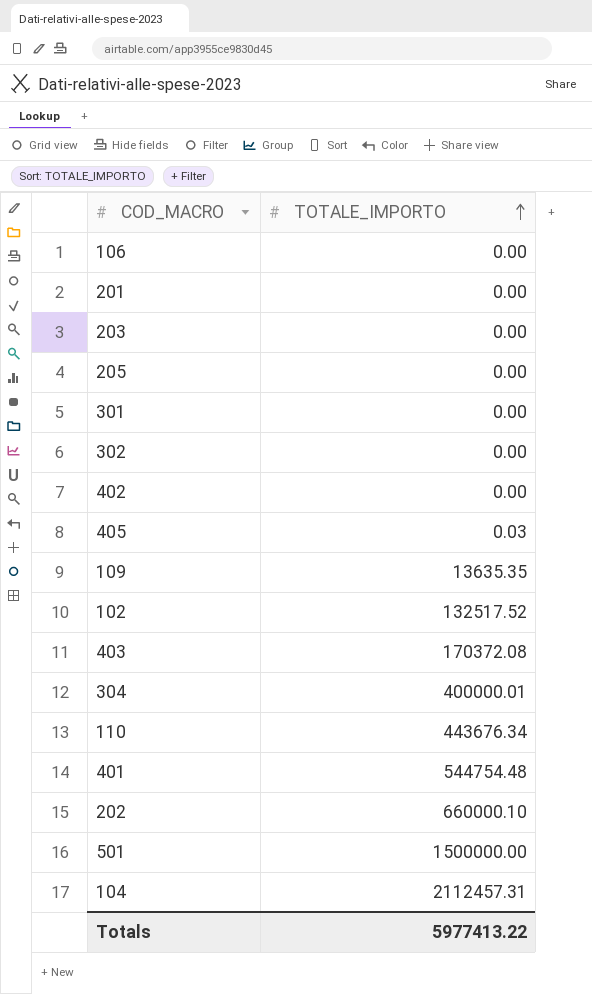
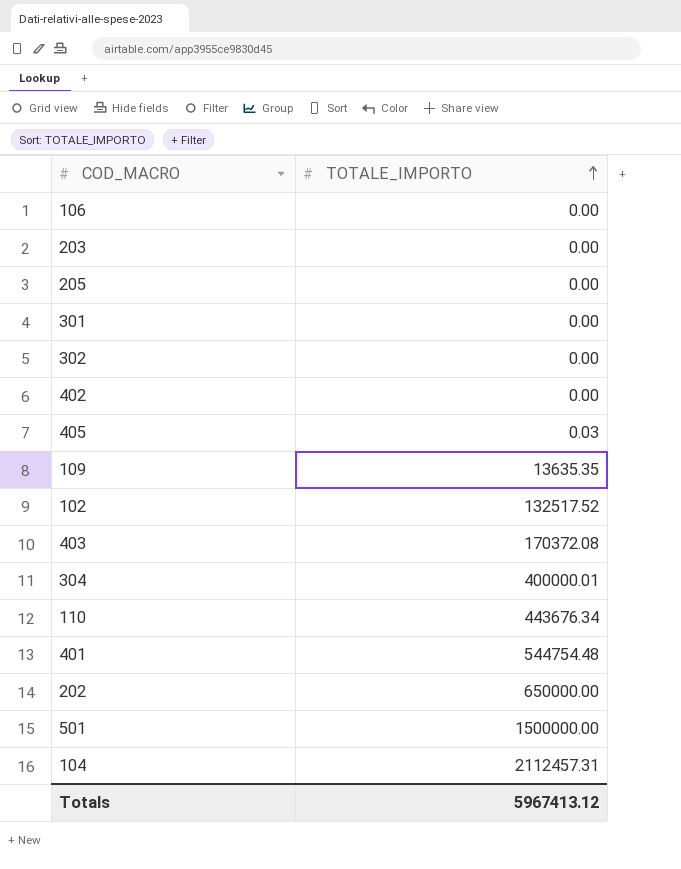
row 201: 0.00 -> none
202 | TOTALE_IMPORTO: 660000.10 -> 650000.00
Totals | TOTALE_IMPORTO: 5977413.22 -> 5967413.12

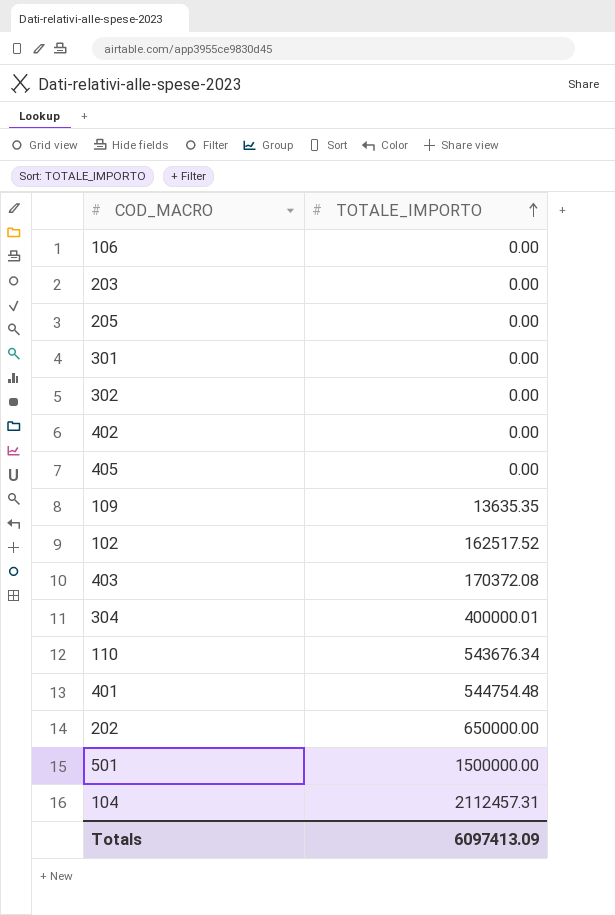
405 | TOTALE_IMPORTO: 0.03 -> 0.00
102 | TOTALE_IMPORTO: 132517.52 -> 162517.52
110 | TOTALE_IMPORTO: 443676.34 -> 543676.34
Totals | TOTALE_IMPORTO: 5967413.12 -> 6097413.09

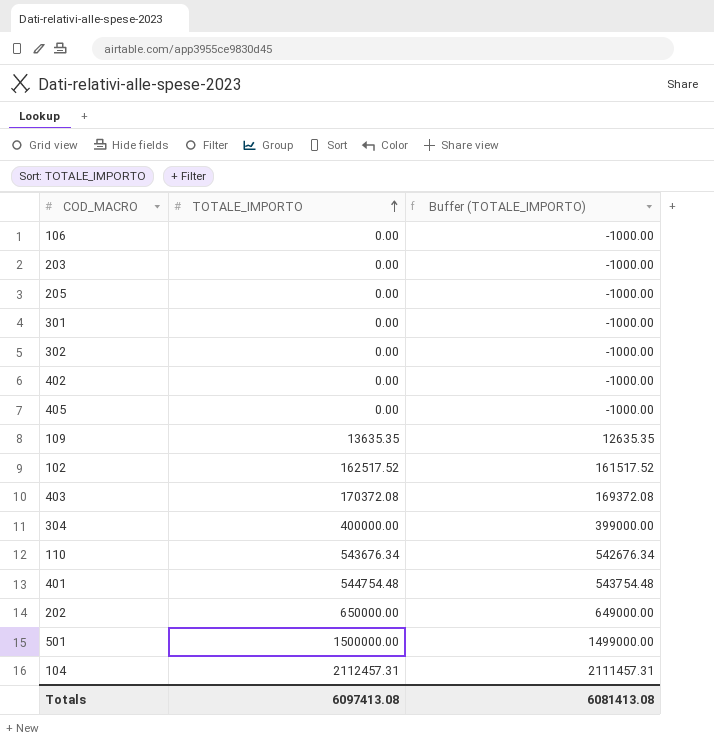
column Buffer (TOTALE_IMPORTO) | formula: none -> [TOTALE_IMPORTO] - 1000
304 | TOTALE_IMPORTO: 400000.01 -> 400000.00
Totals | TOTALE_IMPORTO: 6097413.09 -> 6097413.08

